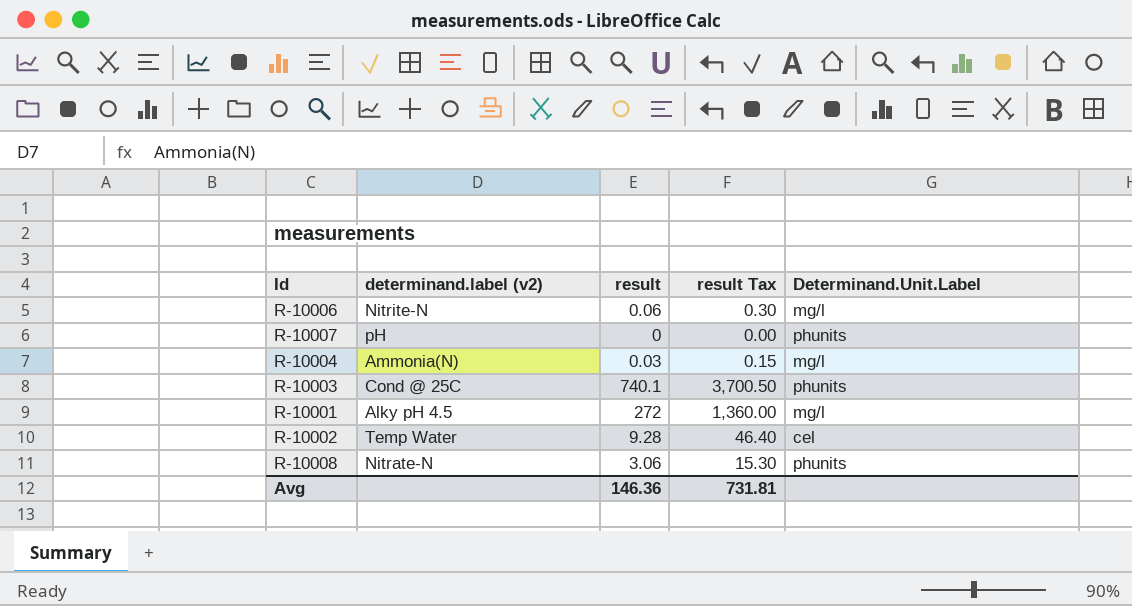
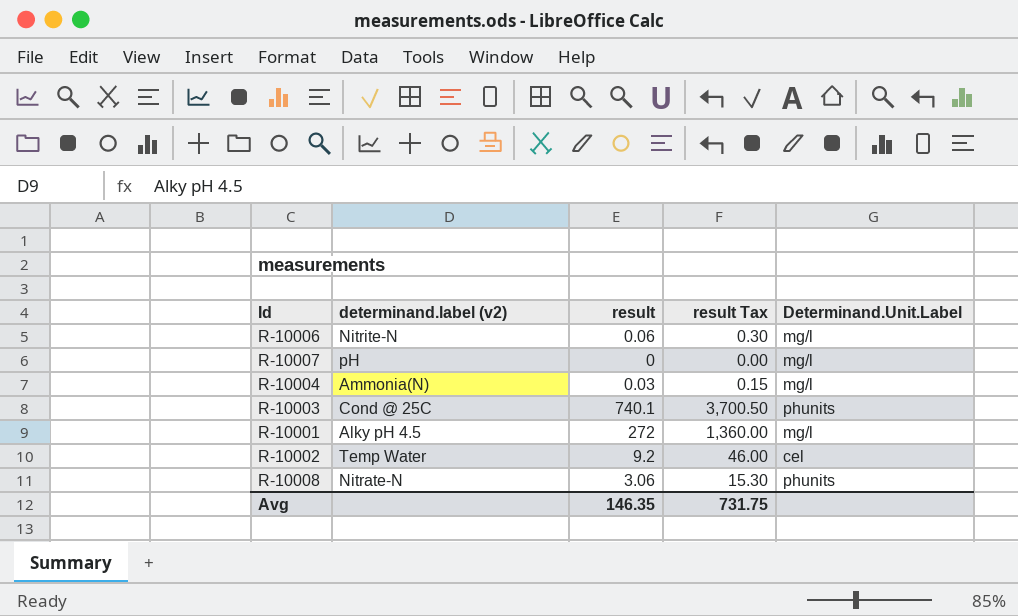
R-10007 | Determinand.Unit.Label: phunits -> mg/l
R-10002 | result: 9.28 -> 9.2
R-10002 | result Tax: 46.40 -> 46.00
Avg | result: 146.36 -> 146.35
Avg | result Tax: 731.81 -> 731.75

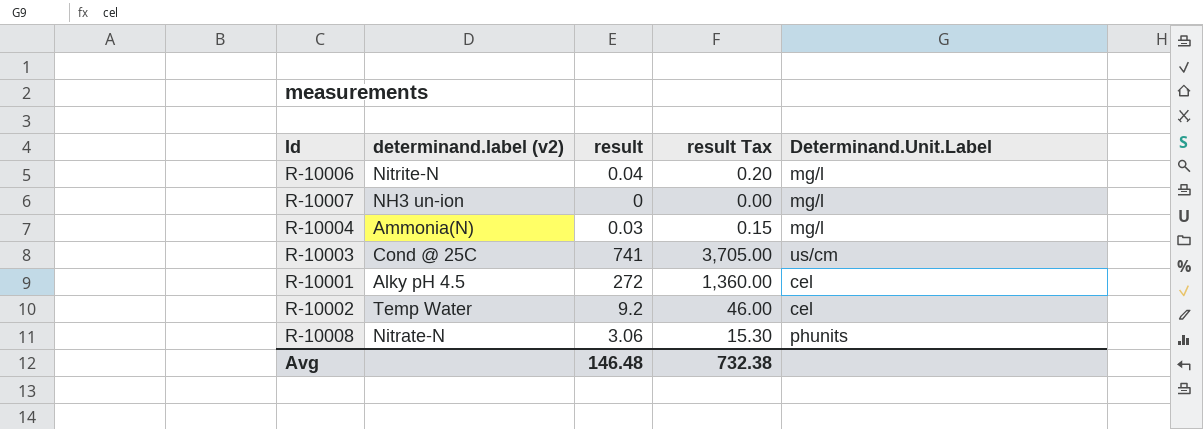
R-10006 | result: 0.06 -> 0.04
R-10006 | result Tax: 0.30 -> 0.20
R-10007 | determinand.label (v2): pH -> NH3 un-ion
R-10003 | result: 740.1 -> 741
R-10003 | result Tax: 3,700.50 -> 3,705.00
R-10003 | Determinand.Unit.Label: phunits -> us/cm
R-10001 | Determinand.Unit.Label: mg/l -> cel
Avg | result: 146.35 -> 146.48
Avg | result Tax: 731.75 -> 732.38

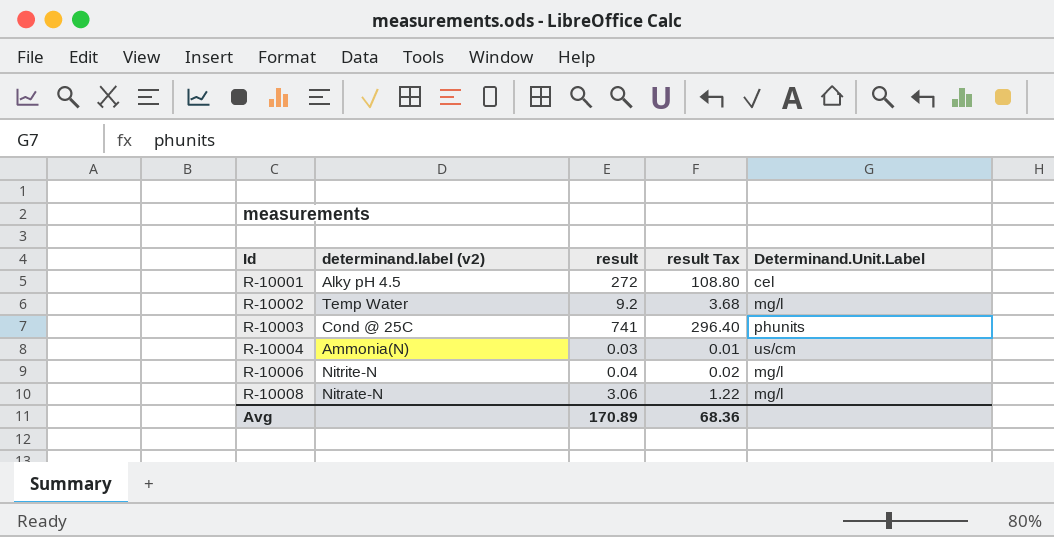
row order: none -> Id ascending
column result Tax | formula: [result] * 5 -> [result] * 0.4
row R-10007: NH3 un-ion | 0 | 0.00 | mg/l -> none
R-10002 | Determinand.Unit.Label: cel -> mg/l
R-10003 | Determinand.Unit.Label: us/cm -> phunits
R-10004 | Determinand.Unit.Label: mg/l -> us/cm
R-10008 | Determinand.Unit.Label: phunits -> mg/l
Avg | result: 146.48 -> 170.89
Avg | result Tax: 732.38 -> 68.36

